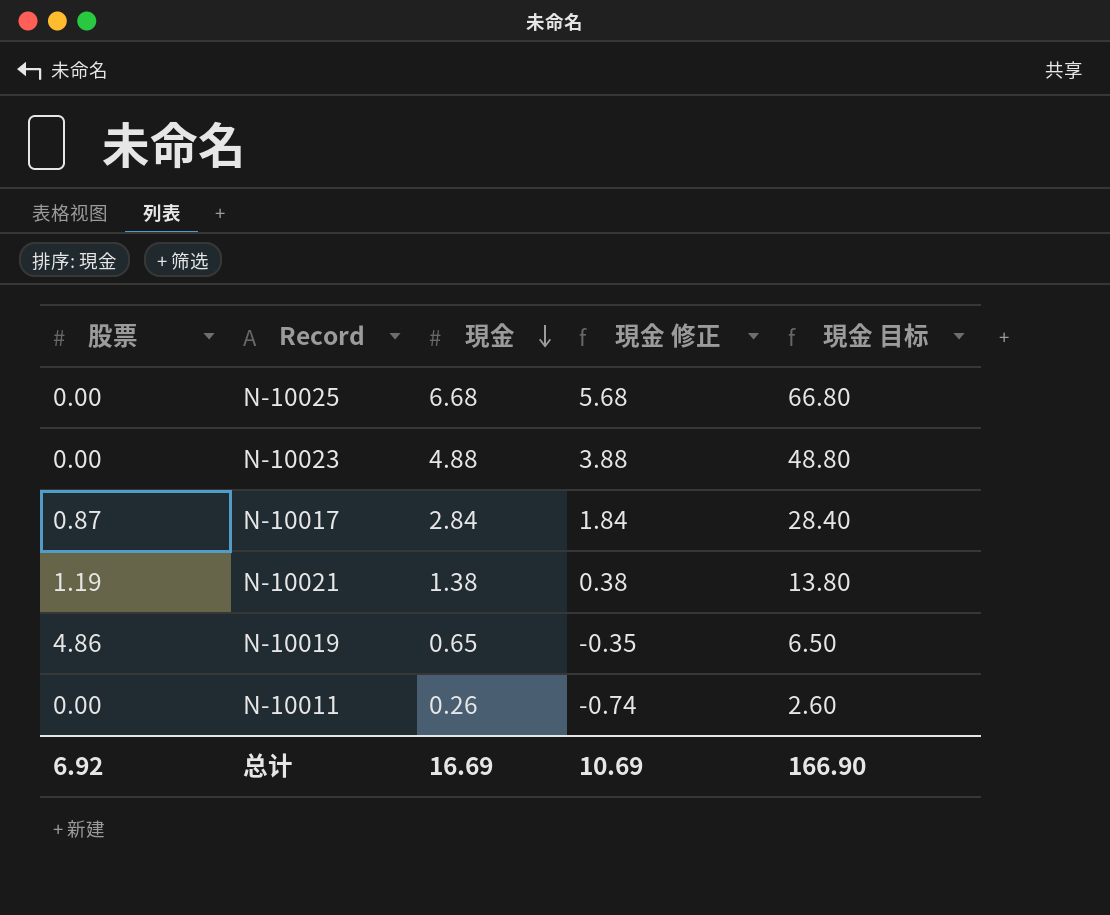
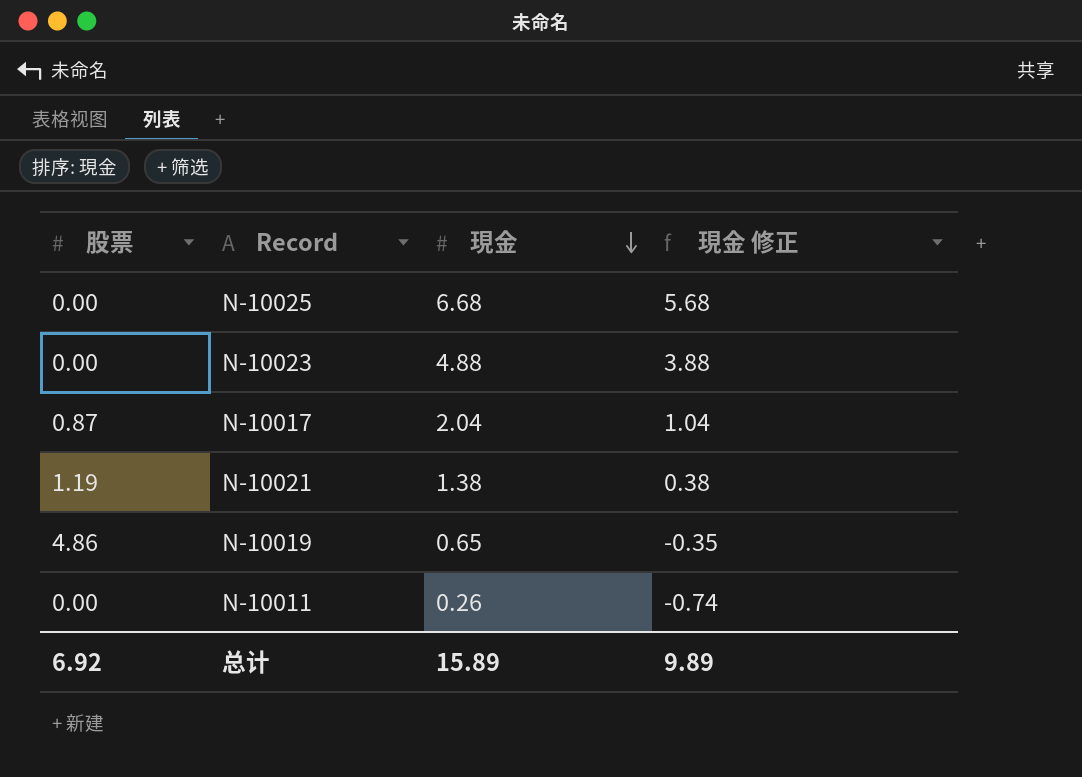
column 現金 目标 | formula: [現金] * 10 -> none
N-10017 | 現金: 2.84 -> 2.04
N-10017 | 現金 修正: 1.84 -> 1.04
总计 | 現金: 16.69 -> 15.89
总计 | 現金 修正: 10.69 -> 9.89

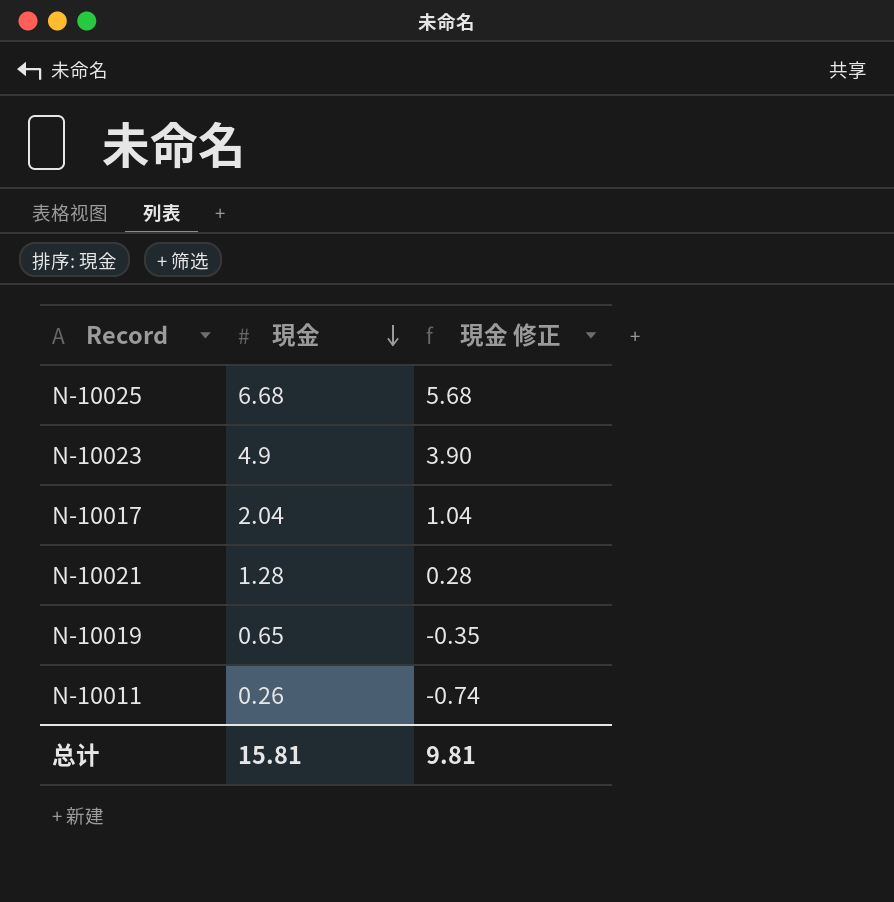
column 股票 | position: 1 -> none
N-10023 | 現金: 4.88 -> 4.9
N-10023 | 現金 修正: 3.88 -> 3.90
N-10021 | 現金: 1.38 -> 1.28
N-10021 | 現金 修正: 0.38 -> 0.28
总计 | 現金: 15.89 -> 15.81
总计 | 現金 修正: 9.89 -> 9.81

